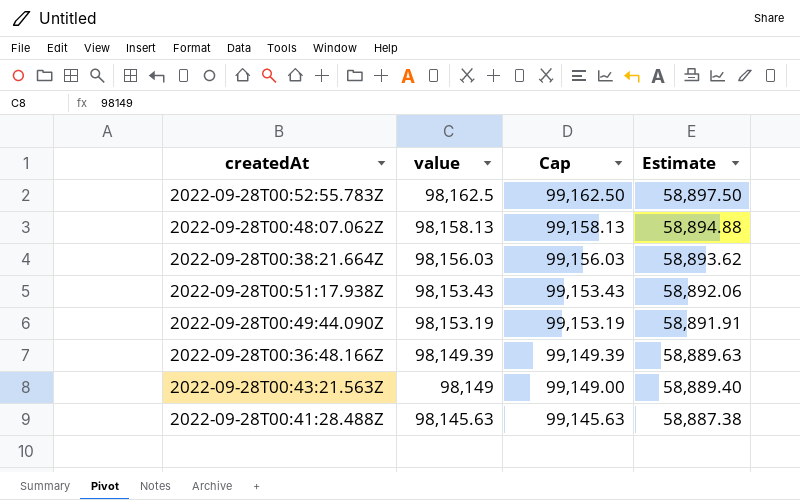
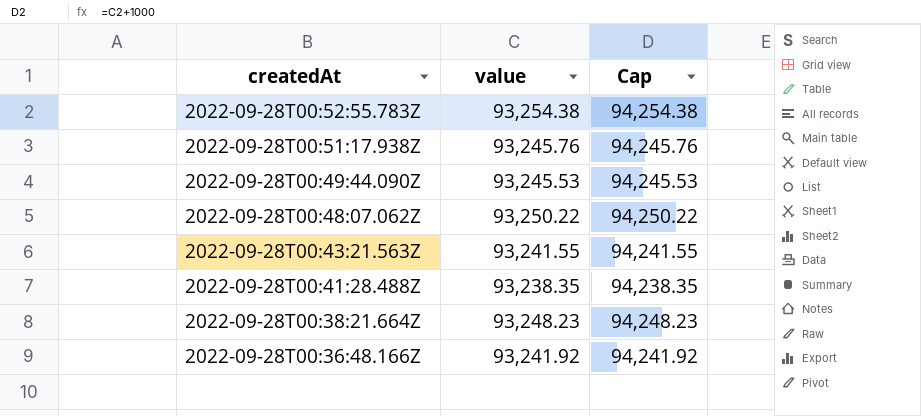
row order: value descending -> createdAt descending
column Estimate | formula: [value] * 0.6 -> none
2022-09-28T00:52:55.783Z | value: 98,162.5 -> 93,254.38
2022-09-28T00:52:55.783Z | Cap: 99,162.50 -> 94,254.38
2022-09-28T00:51:17.938Z | value: 98,153.43 -> 93,245.76
2022-09-28T00:51:17.938Z | Cap: 99,153.43 -> 94,245.76
2022-09-28T00:49:44.090Z | value: 98,153.19 -> 93,245.53
2022-09-28T00:49:44.090Z | Cap: 99,153.19 -> 94,245.53
2022-09-28T00:48:07.062Z | value: 98,158.13 -> 93,250.22
2022-09-28T00:48:07.062Z | Cap: 99,158.13 -> 94,250.22
2022-09-28T00:43:21.563Z | value: 98,149 -> 93,241.55
2022-09-28T00:43:21.563Z | Cap: 99,149.00 -> 94,241.55
2022-09-28T00:41:28.488Z | value: 98,145.63 -> 93,238.35
2022-09-28T00:41:28.488Z | Cap: 99,145.63 -> 94,238.35
2022-09-28T00:38:21.664Z | value: 98,156.03 -> 93,248.23
2022-09-28T00:38:21.664Z | Cap: 99,156.03 -> 94,248.23
2022-09-28T00:36:48.166Z | value: 98,149.39 -> 93,241.92
2022-09-28T00:36:48.166Z | Cap: 99,149.39 -> 94,241.92

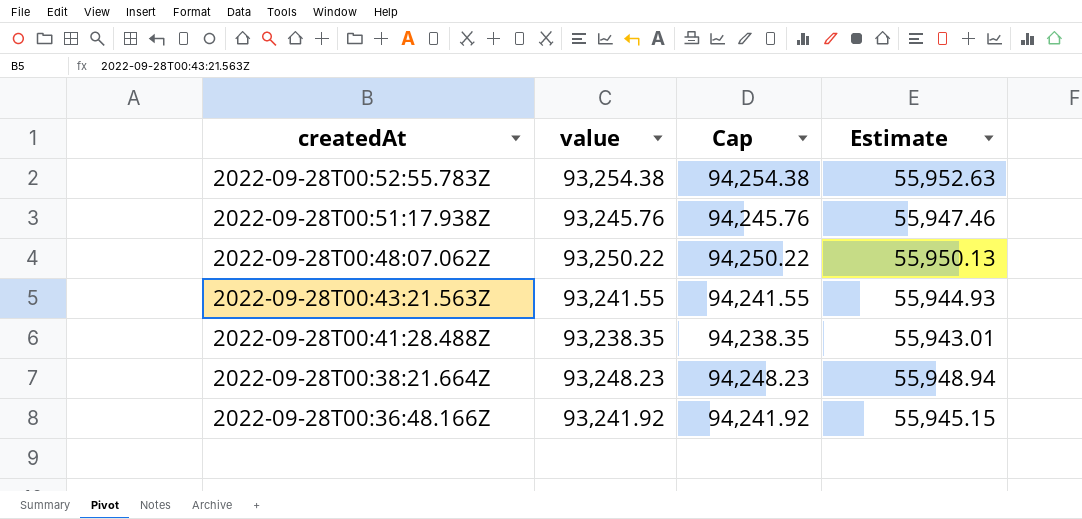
column Estimate | formula: none -> [value] * 0.6
row 2022-09-28T00:49:44.090Z: 93,245.53 | 94,245.53 -> none

